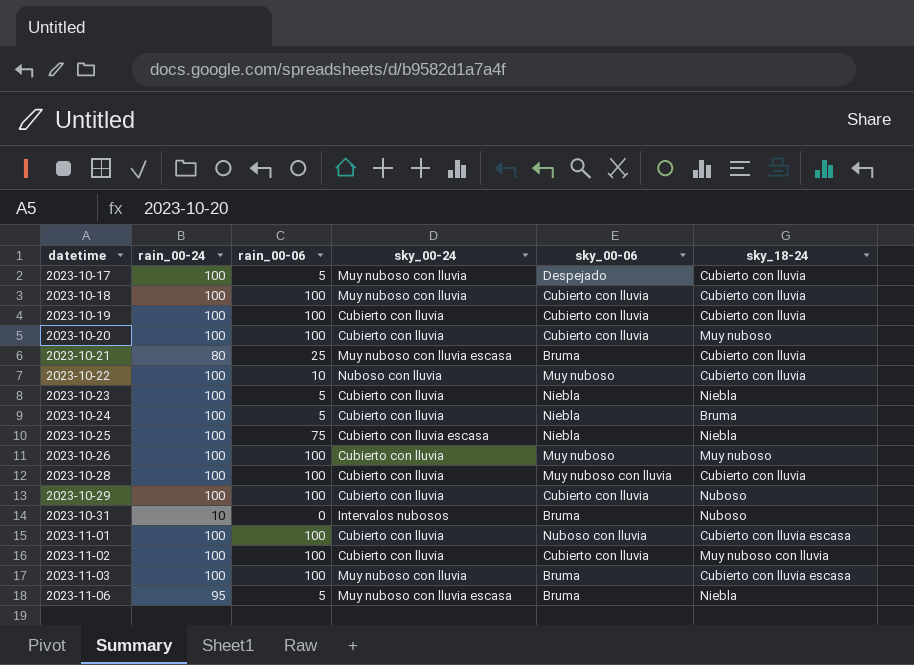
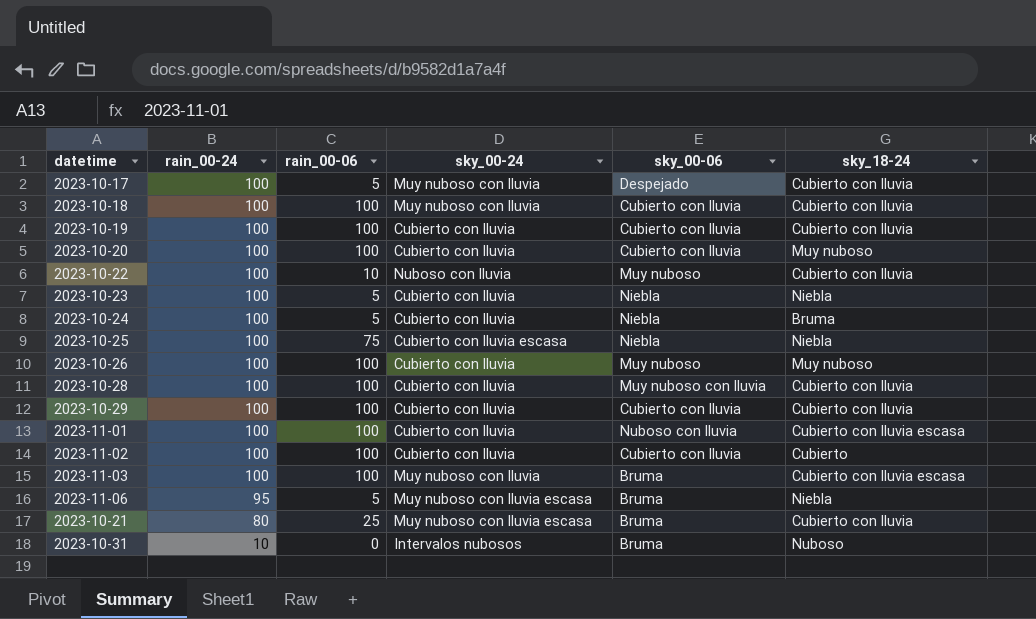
row order: datetime ascending -> rain_00-24 descending
2023-10-29 | sky_18-24: Nuboso -> Cubierto con lluvia
2023-11-02 | sky_18-24: Muy nuboso con lluvia -> Cubierto

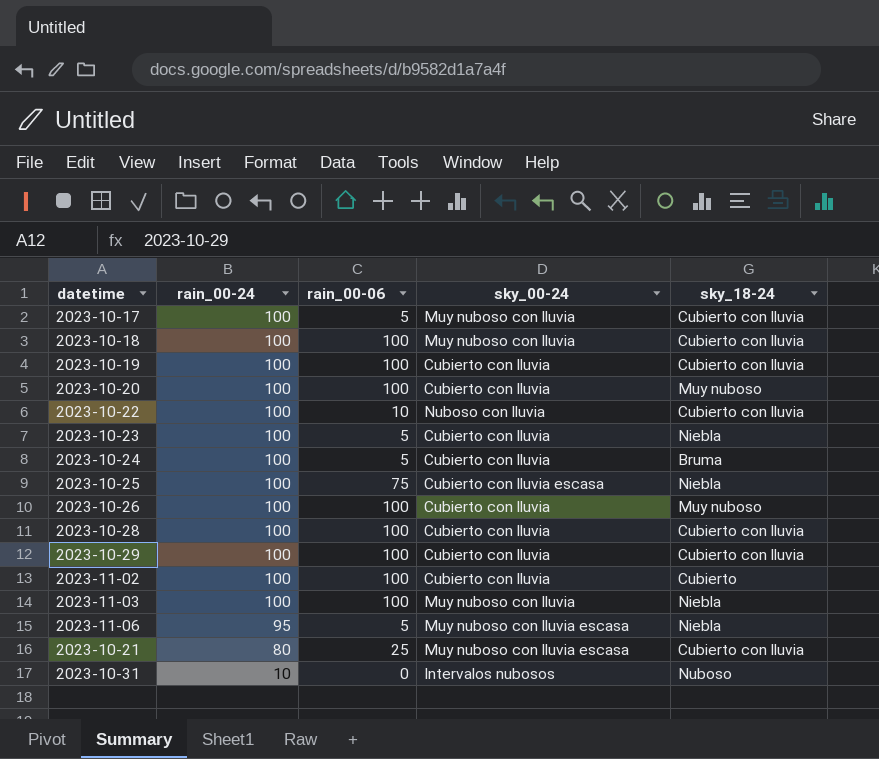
column sky_00-06 | position: 5 -> none
row 2023-11-01: 100 | 100 | Cubierto con lluvia | Nuboso con lluvia | Cubierto con lluvia escasa -> none
2023-11-03 | sky_18-24: Cubierto con lluvia escasa -> Niebla

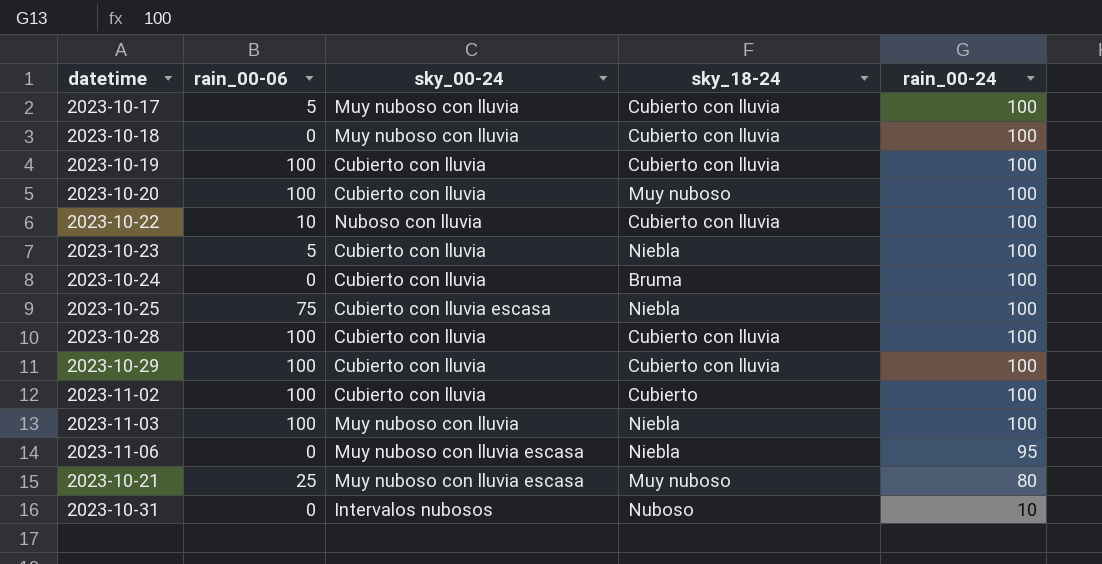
column rain_00-24 | position: 2 -> 5
row 2023-10-26: 100 | 100 | Cubierto con lluvia | Muy nuboso -> none
2023-10-18 | rain_00-06: 100 -> 0
2023-10-24 | rain_00-06: 5 -> 0
2023-11-06 | rain_00-06: 5 -> 0
2023-10-21 | sky_18-24: Cubierto con lluvia -> Muy nuboso

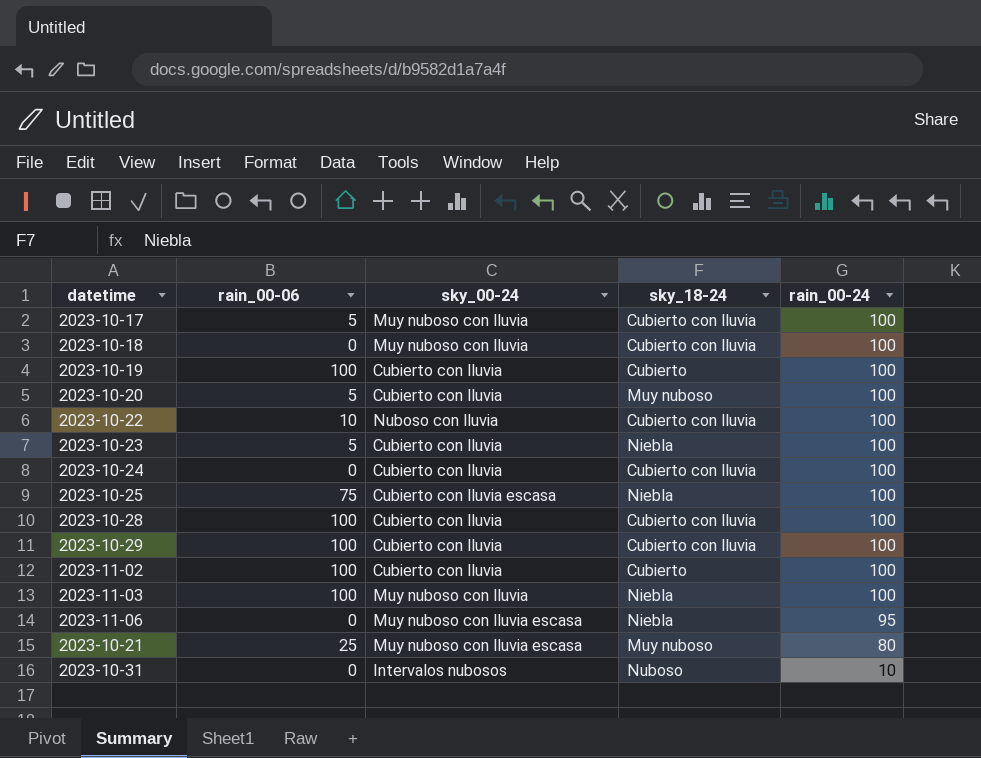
2023-10-19 | sky_18-24: Cubierto con lluvia -> Cubierto
2023-10-20 | rain_00-06: 100 -> 5
2023-10-24 | sky_18-24: Bruma -> Cubierto con lluvia

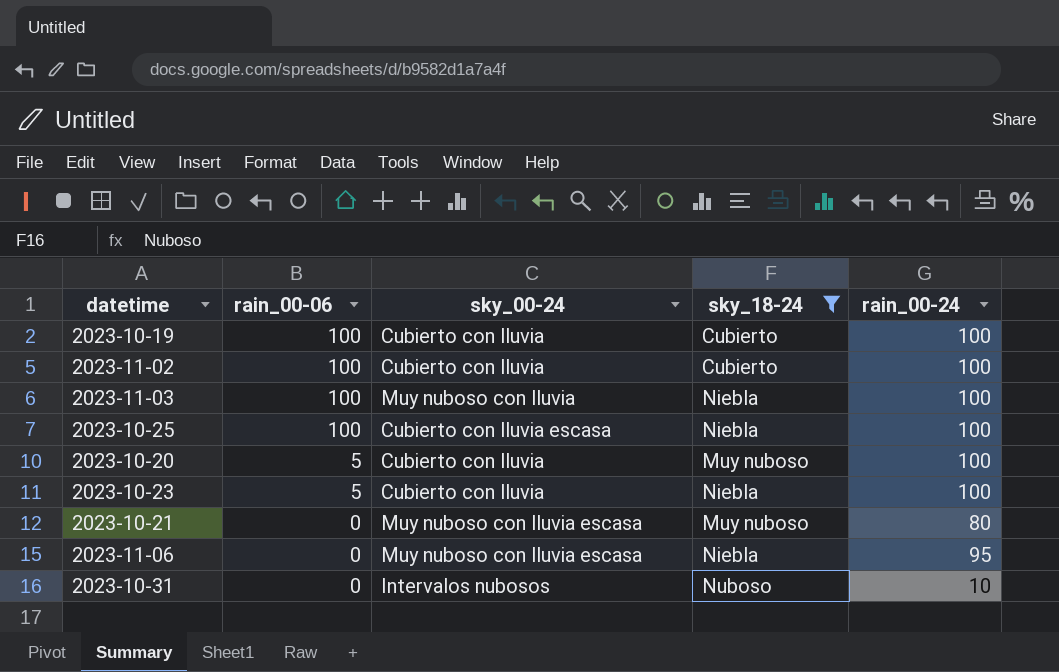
filter: none -> sky_18-24 != Cubierto con lluvia
row order: rain_00-24 descending -> rain_00-06 descending
2023-10-25 | rain_00-06: 75 -> 100
2023-10-21 | rain_00-06: 25 -> 0

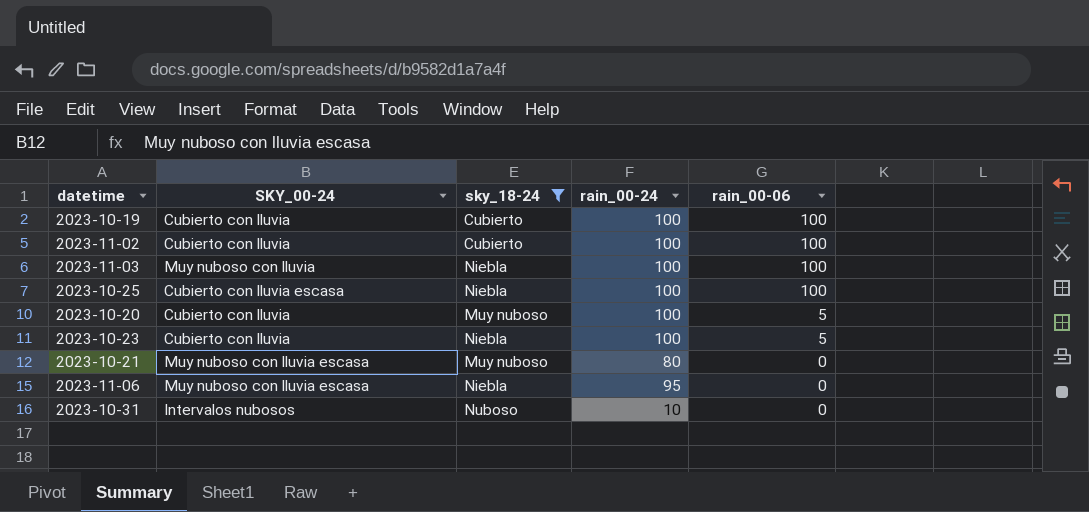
column name: sky_00-24 -> SKY_00-24
column rain_00-06 | position: 2 -> 5

